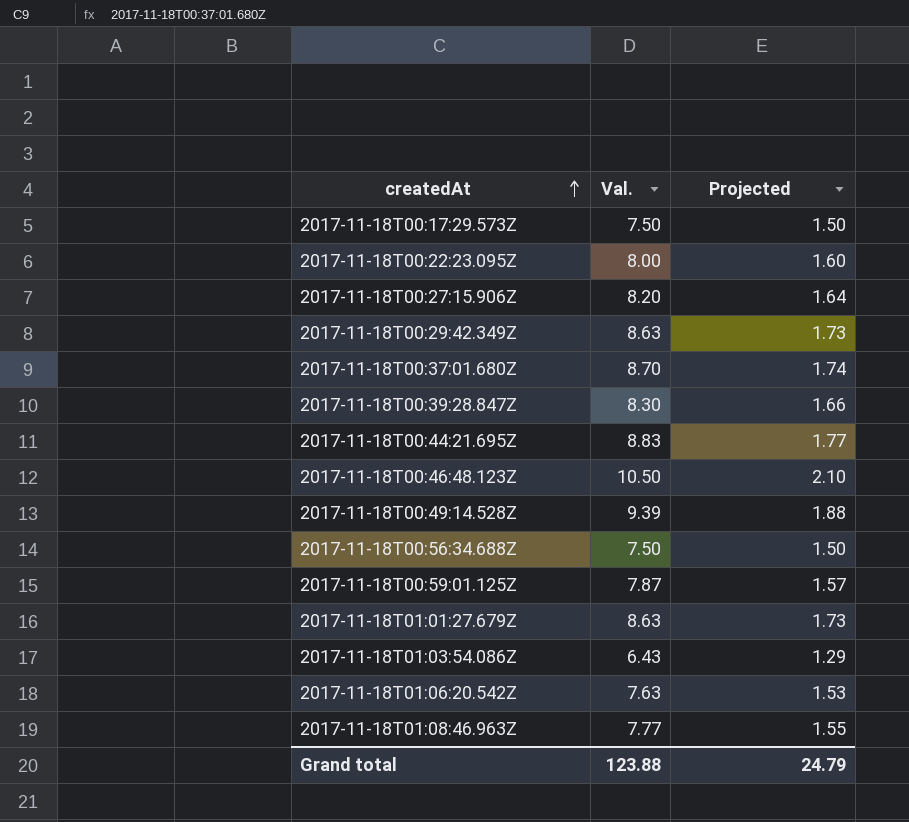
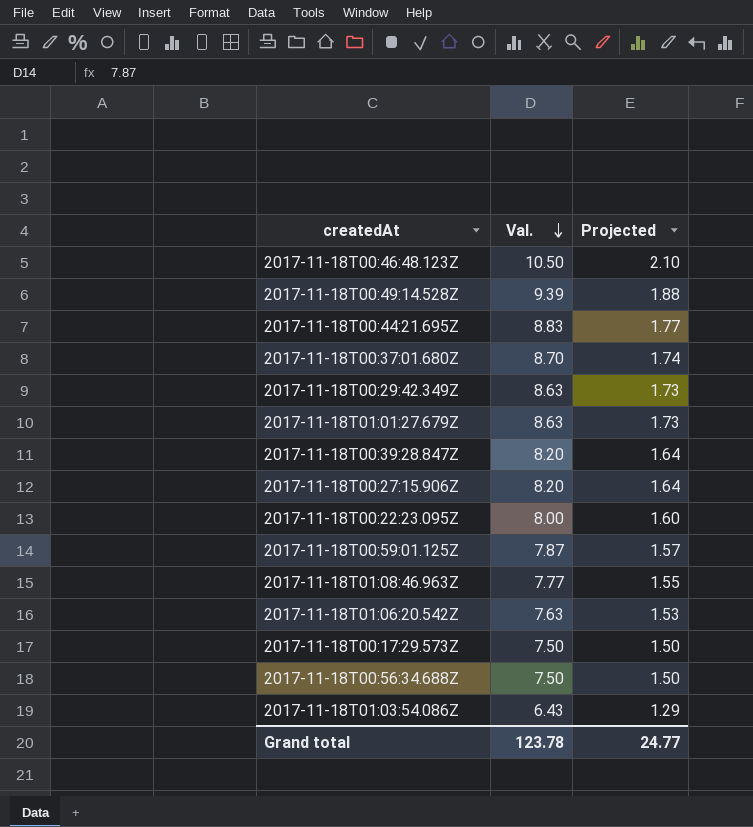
row order: createdAt ascending -> Val. descending
2017-11-18T00:39:28.847Z | Val.: 8.30 -> 8.20
2017-11-18T00:39:28.847Z | Projected: 1.66 -> 1.64
Grand total | Val.: 123.88 -> 123.78
Grand total | Projected: 24.79 -> 24.77

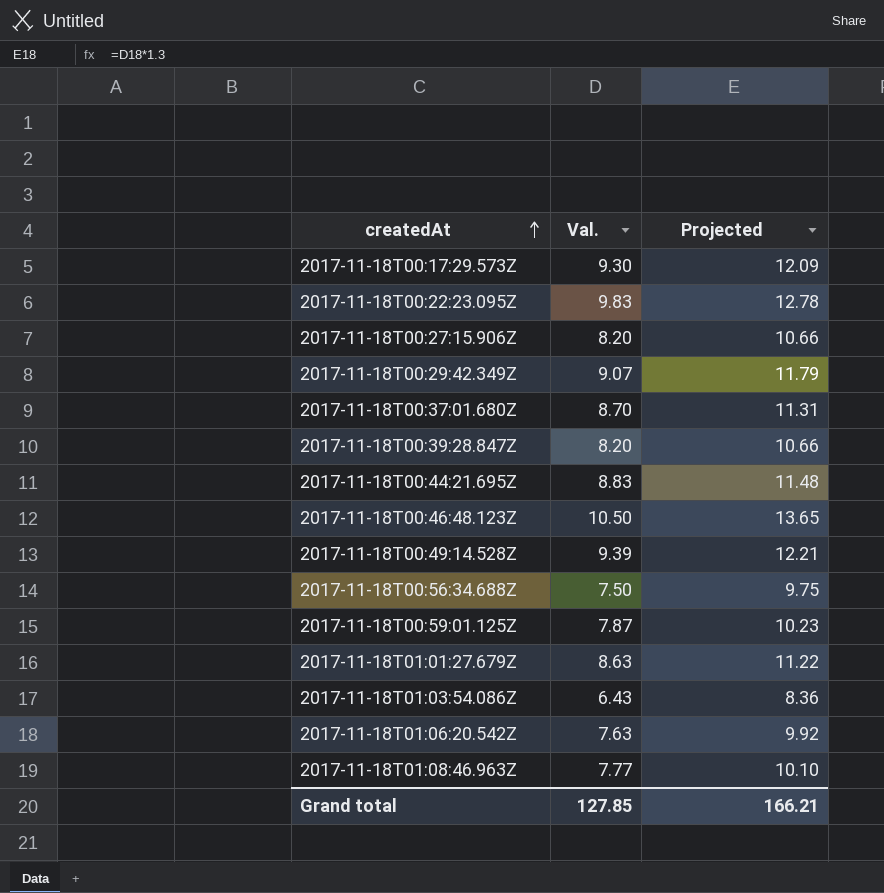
row order: Val. descending -> createdAt ascending
column Projected | formula: [Val.] * 0.2 -> [Val.] * 1.3
2017-11-18T00:17:29.573Z | Val.: 7.50 -> 9.30
2017-11-18T00:22:23.095Z | Val.: 8.00 -> 9.83
2017-11-18T00:29:42.349Z | Val.: 8.63 -> 9.07
Grand total | Val.: 123.78 -> 127.85
Grand total | Projected: 24.77 -> 166.21

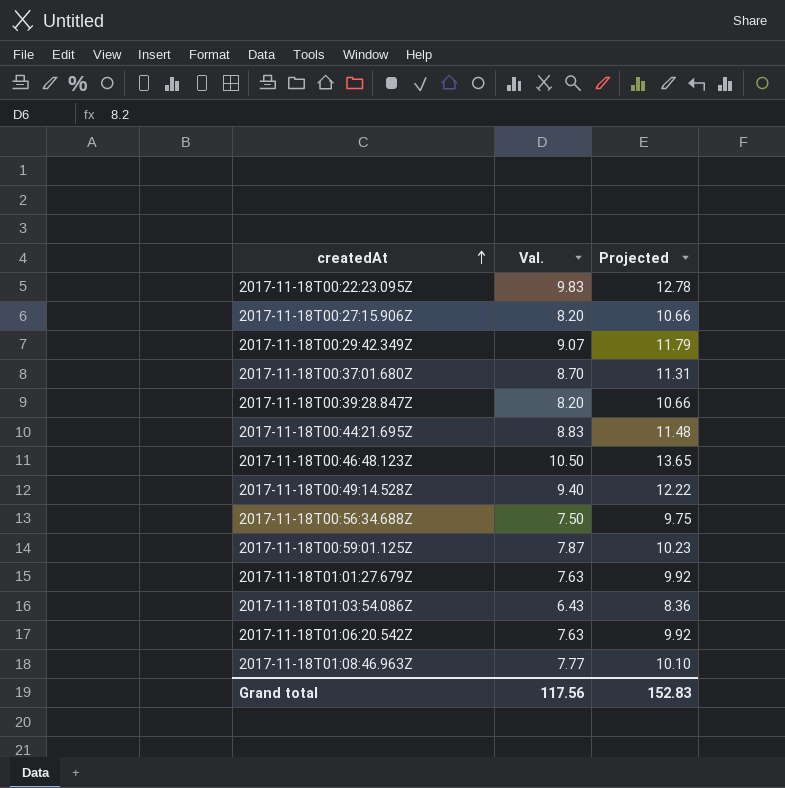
row 2017-11-18T00:17:29.573Z: 9.30 | 12.09 -> none
2017-11-18T00:49:14.528Z | Val.: 9.39 -> 9.40
2017-11-18T00:49:14.528Z | Projected: 12.21 -> 12.22
2017-11-18T01:01:27.679Z | Val.: 8.63 -> 7.63
2017-11-18T01:01:27.679Z | Projected: 11.22 -> 9.92
Grand total | Val.: 127.85 -> 117.56
Grand total | Projected: 166.21 -> 152.83

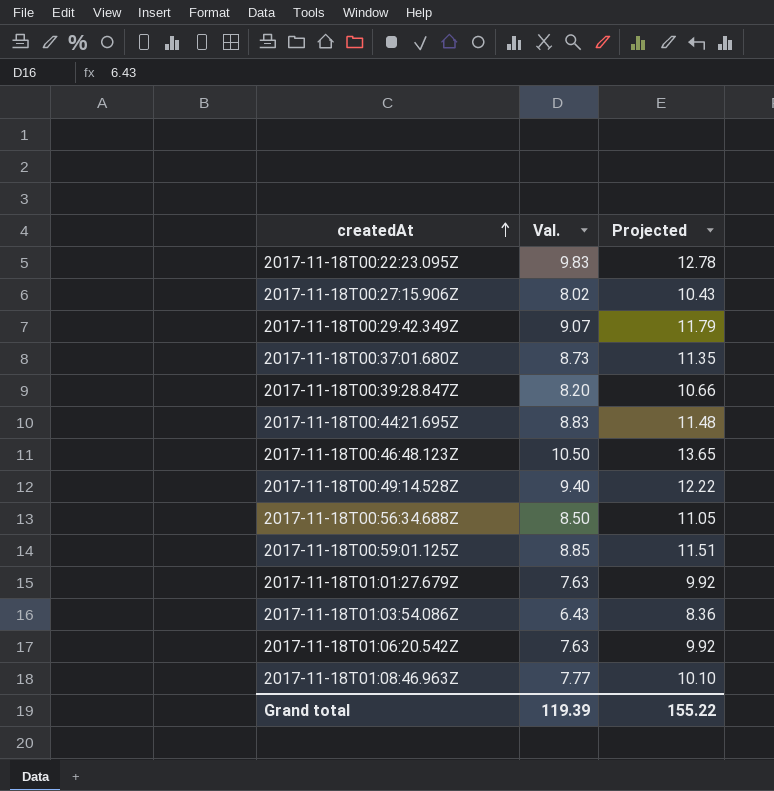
2017-11-18T00:27:15.906Z | Val.: 8.20 -> 8.02
2017-11-18T00:27:15.906Z | Projected: 10.66 -> 10.43
2017-11-18T00:37:01.680Z | Val.: 8.70 -> 8.73
2017-11-18T00:37:01.680Z | Projected: 11.31 -> 11.35
2017-11-18T00:56:34.688Z | Val.: 7.50 -> 8.50
2017-11-18T00:56:34.688Z | Projected: 9.75 -> 11.05
2017-11-18T00:59:01.125Z | Val.: 7.87 -> 8.85
2017-11-18T00:59:01.125Z | Projected: 10.23 -> 11.51
Grand total | Val.: 117.56 -> 119.39
Grand total | Projected: 152.83 -> 155.22

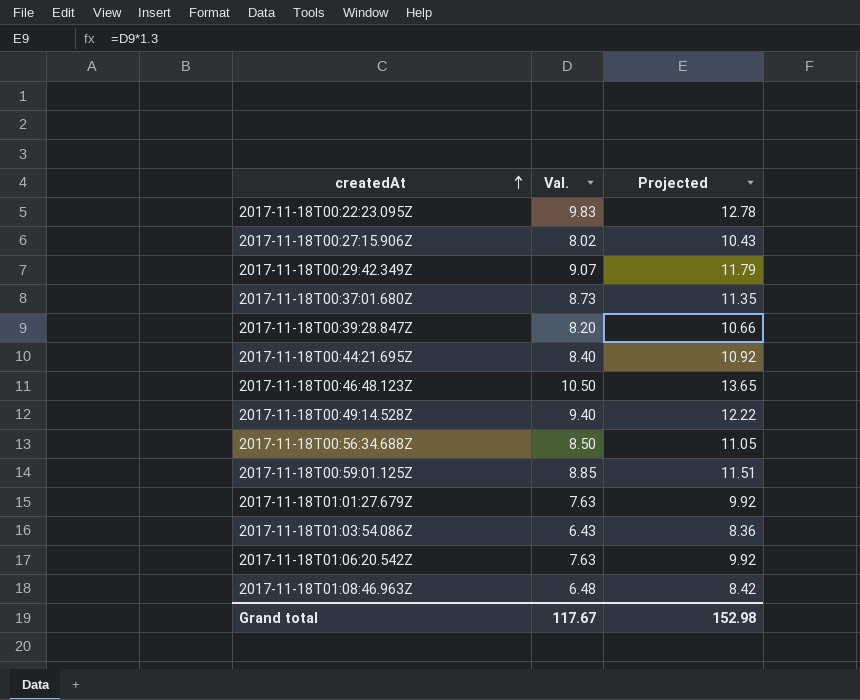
2017-11-18T00:44:21.695Z | Val.: 8.83 -> 8.40
2017-11-18T00:44:21.695Z | Projected: 11.48 -> 10.92
2017-11-18T01:08:46.963Z | Val.: 7.77 -> 6.48
2017-11-18T01:08:46.963Z | Projected: 10.10 -> 8.42
Grand total | Val.: 119.39 -> 117.67
Grand total | Projected: 155.22 -> 152.98

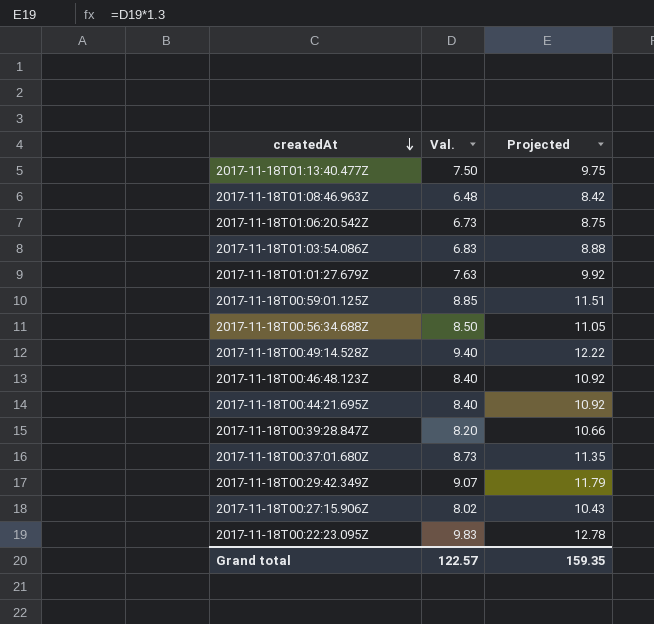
row order: createdAt ascending -> createdAt descending
row 2017-11-18T01:13:40.477Z: none -> 7.50 | 9.75
2017-11-18T01:06:20.542Z | Val.: 7.63 -> 6.73
2017-11-18T01:06:20.542Z | Projected: 9.92 -> 8.75
2017-11-18T01:03:54.086Z | Val.: 6.43 -> 6.83
2017-11-18T01:03:54.086Z | Projected: 8.36 -> 8.88
2017-11-18T00:46:48.123Z | Val.: 10.50 -> 8.40
2017-11-18T00:46:48.123Z | Projected: 13.65 -> 10.92
Grand total | Val.: 117.67 -> 122.57
Grand total | Projected: 152.98 -> 159.35

